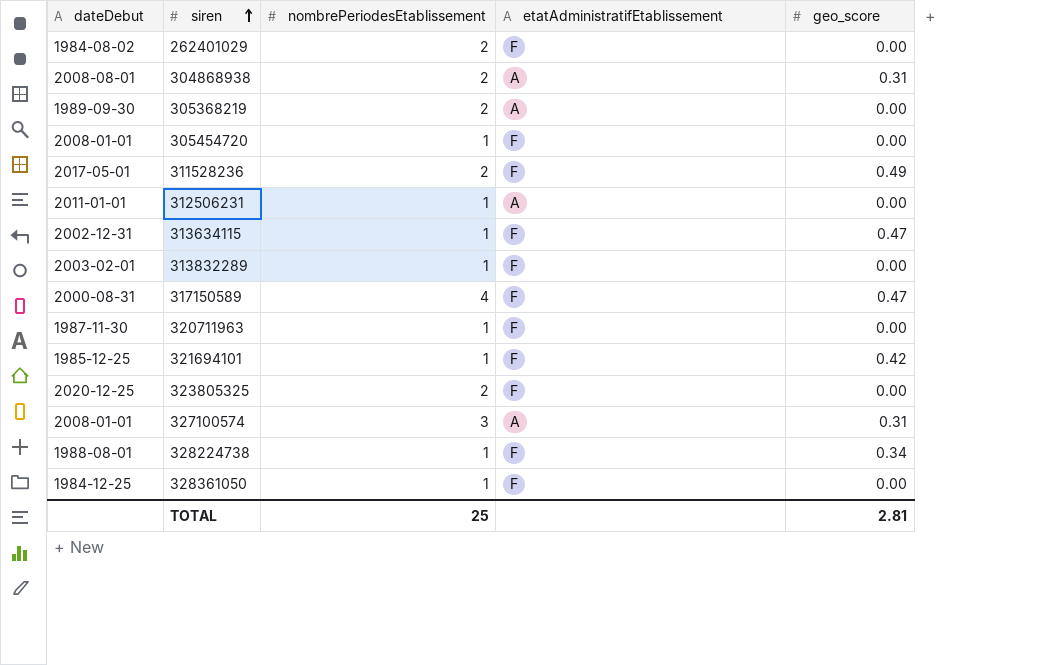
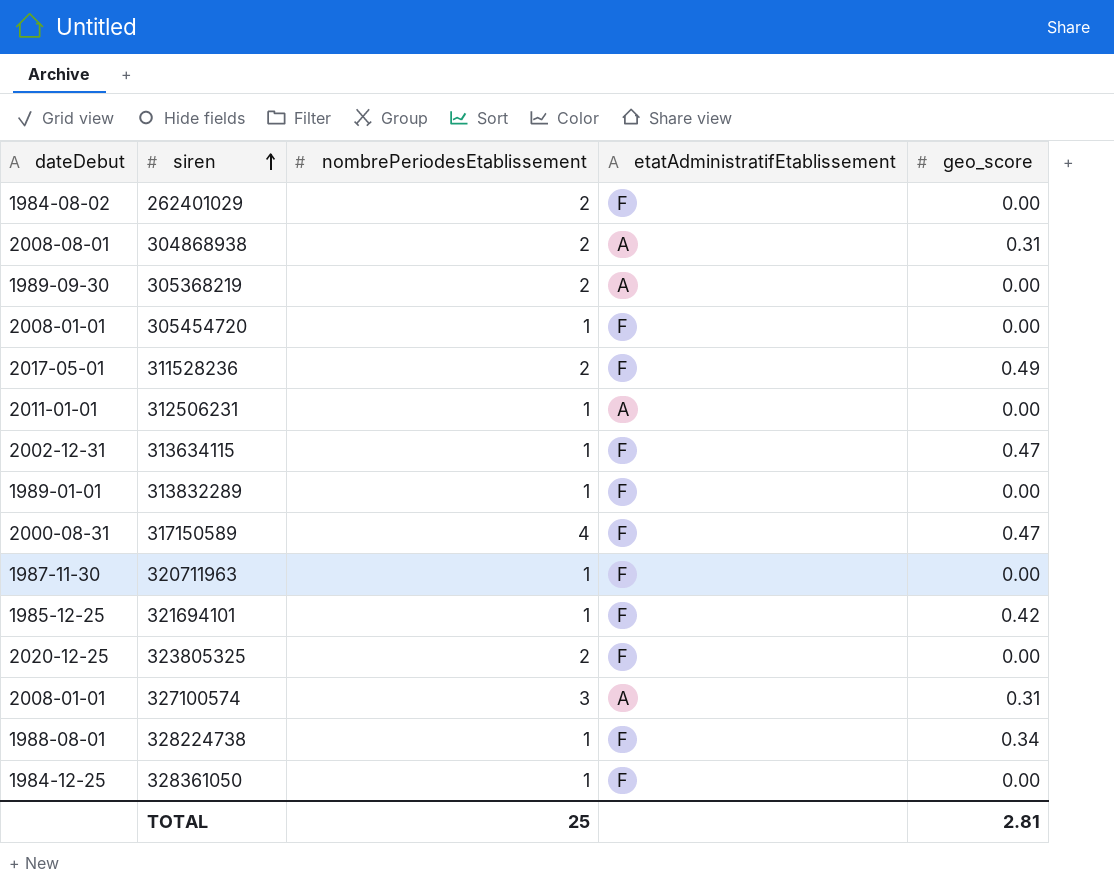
313832289 | dateDebut: 2003-02-01 -> 1989-01-01

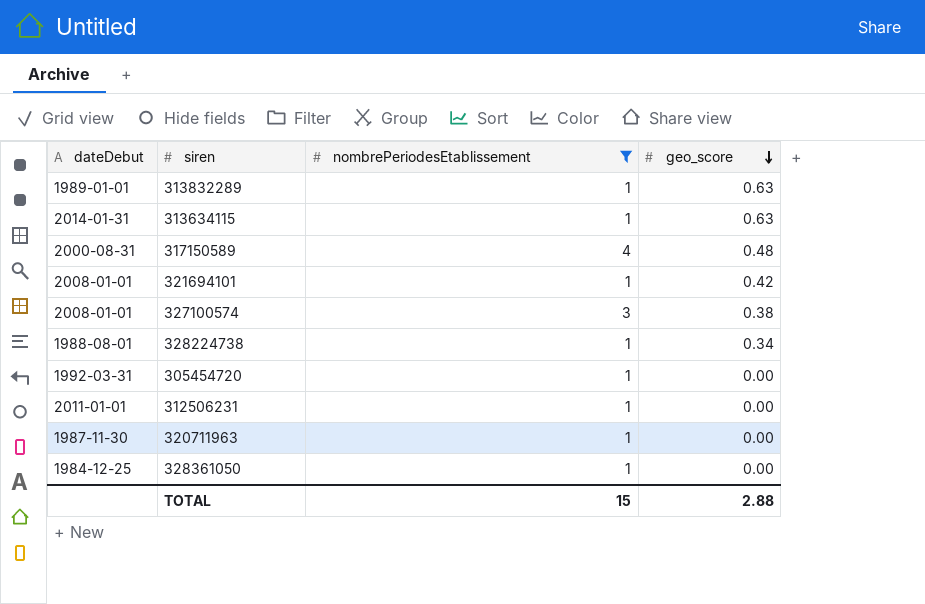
filter: none -> nombrePeriodesEtablissement != 2
row order: siren ascending -> geo_score descending
column etatAdministratifEtablissement | position: 4 -> none
313832289 | geo_score: 0.00 -> 0.63
313634115 | dateDebut: 2002-12-31 -> 2014-01-31
313634115 | geo_score: 0.47 -> 0.63
317150589 | geo_score: 0.47 -> 0.48
321694101 | dateDebut: 1985-12-25 -> 2008-01-01
327100574 | geo_score: 0.31 -> 0.38
305454720 | dateDebut: 2008-01-01 -> 1992-03-31
TOTAL | nombrePeriodesEtablissement: 25 -> 15
TOTAL | geo_score: 2.81 -> 2.88

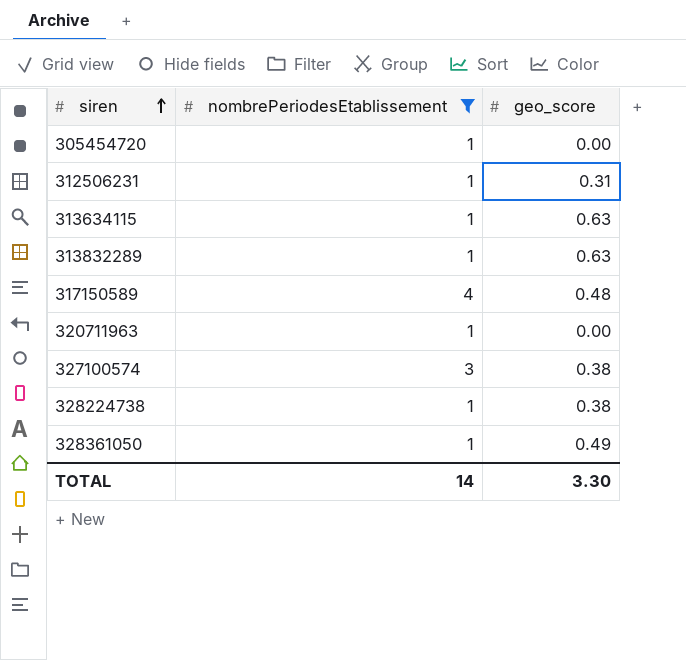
row order: geo_score descending -> siren ascending
column dateDebut | position: 1 -> none
row 321694101: 2008-01-01 | 1 | 0.42 -> none
312506231 | geo_score: 0.00 -> 0.31
328224738 | geo_score: 0.34 -> 0.38
328361050 | geo_score: 0.00 -> 0.49
TOTAL | nombrePeriodesEtablissement: 15 -> 14
TOTAL | geo_score: 2.88 -> 3.30

